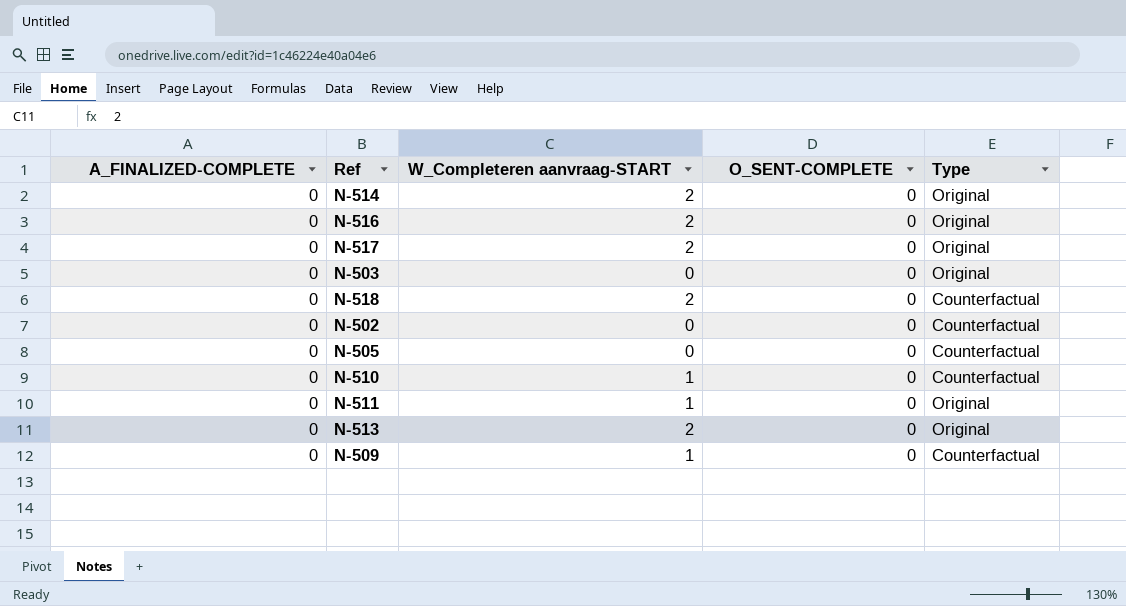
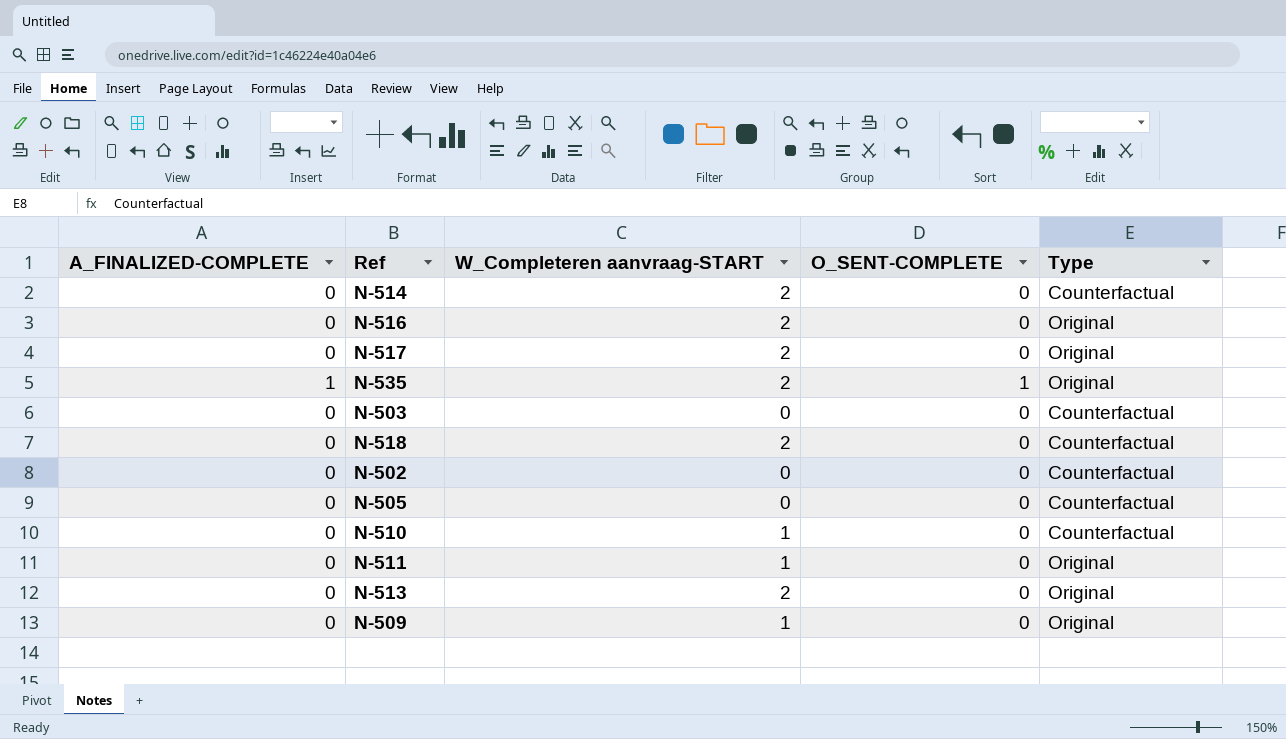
N-514 | Type: Original -> Counterfactual
row N-535: none -> 1 | 2 | 1 | Original
N-503 | Type: Original -> Counterfactual
N-509 | Type: Counterfactual -> Original

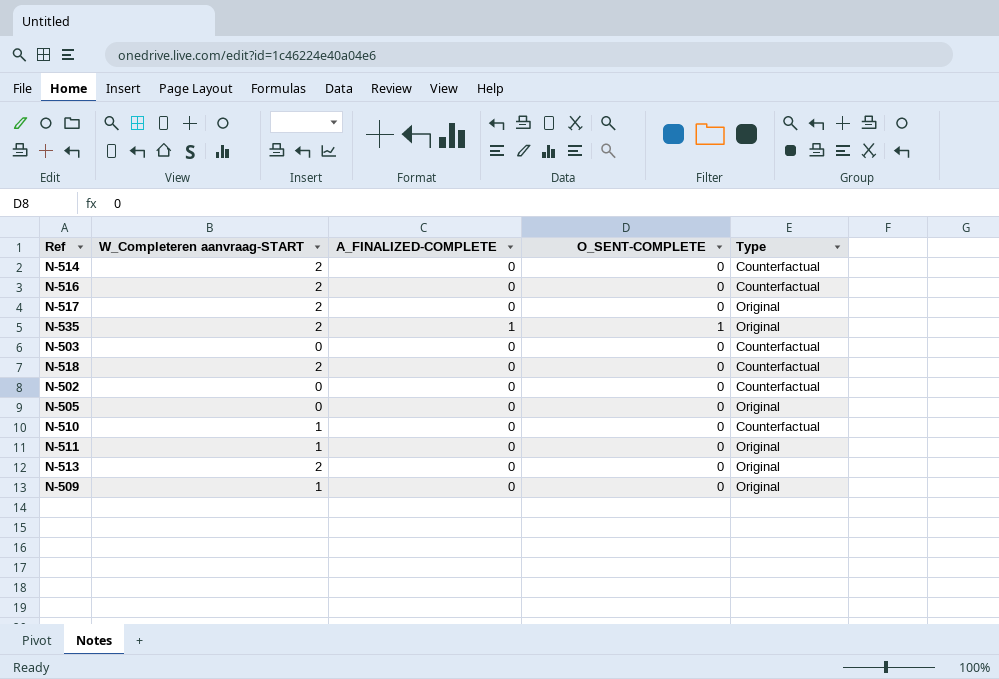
column A_FINALIZED-COMPLETE | position: 1 -> 3
N-516 | Type: Original -> Counterfactual
N-505 | Type: Counterfactual -> Original

